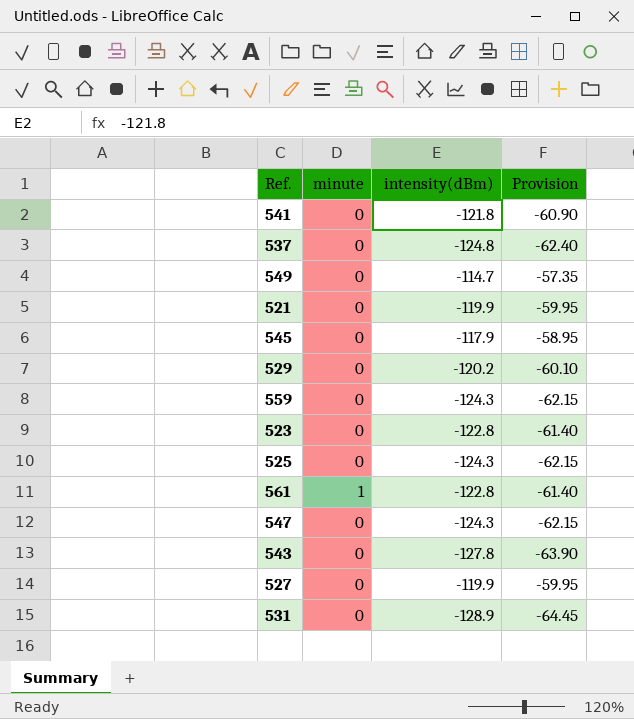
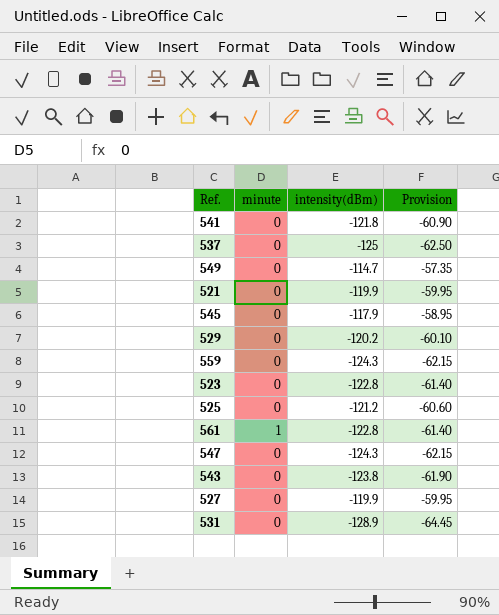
537 | intensity(dBm): -124.8 -> -125
537 | Provision: -62.40 -> -62.50
525 | intensity(dBm): -124.3 -> -121.2
525 | Provision: -62.15 -> -60.60
543 | intensity(dBm): -127.8 -> -123.8
543 | Provision: -63.90 -> -61.90

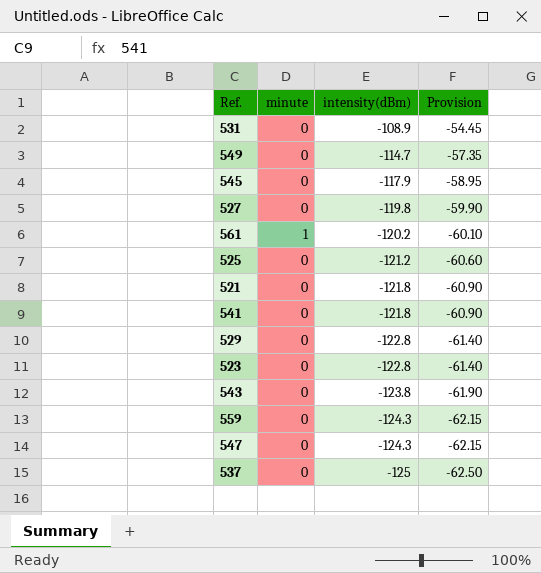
row order: none -> intensity(dBm) descending
531 | intensity(dBm): -128.9 -> -108.9
531 | Provision: -64.45 -> -54.45
527 | intensity(dBm): -119.9 -> -119.8
527 | Provision: -59.95 -> -59.90
561 | intensity(dBm): -122.8 -> -120.2
561 | Provision: -61.40 -> -60.10
521 | intensity(dBm): -119.9 -> -121.8
521 | Provision: -59.95 -> -60.90
529 | intensity(dBm): -120.2 -> -122.8
529 | Provision: -60.10 -> -61.40

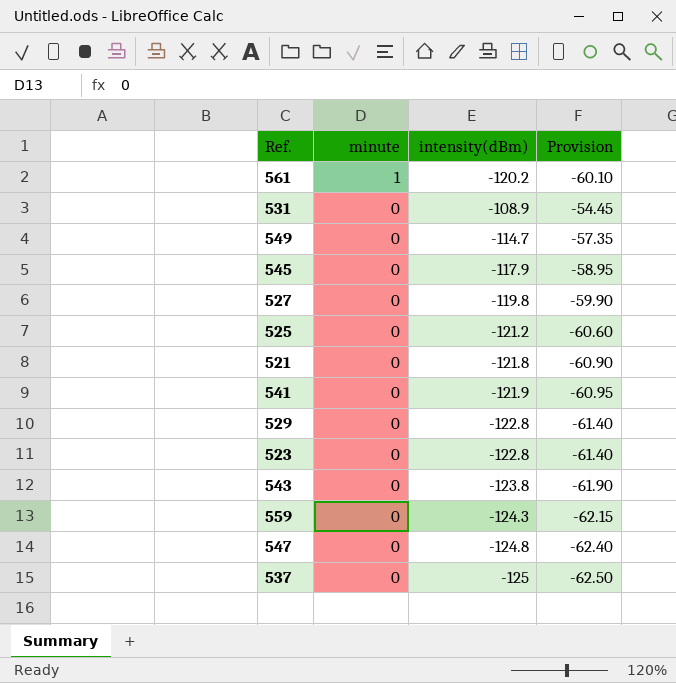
row order: intensity(dBm) descending -> minute descending
541 | intensity(dBm): -121.8 -> -121.9
541 | Provision: -60.90 -> -60.95
547 | intensity(dBm): -124.3 -> -124.8
547 | Provision: -62.15 -> -62.40

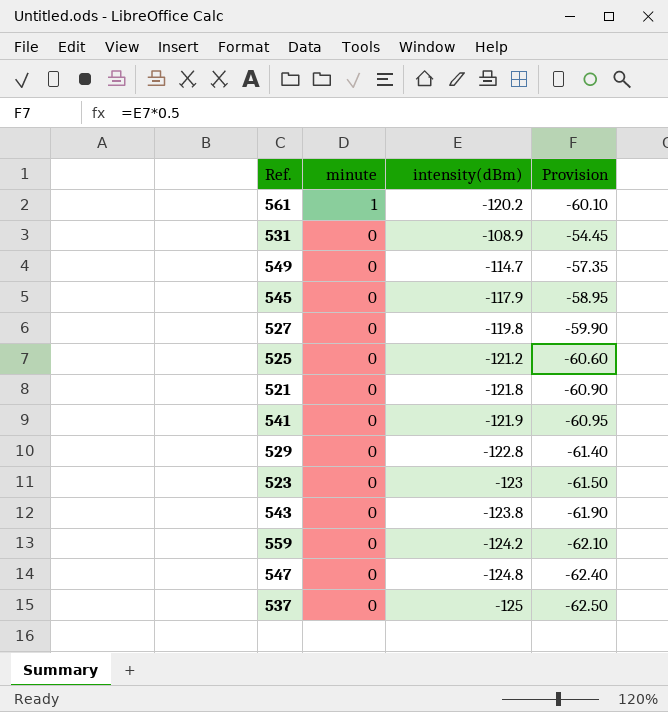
523 | intensity(dBm): -122.8 -> -123
523 | Provision: -61.40 -> -61.50
559 | intensity(dBm): -124.3 -> -124.2
559 | Provision: -62.15 -> -62.10

